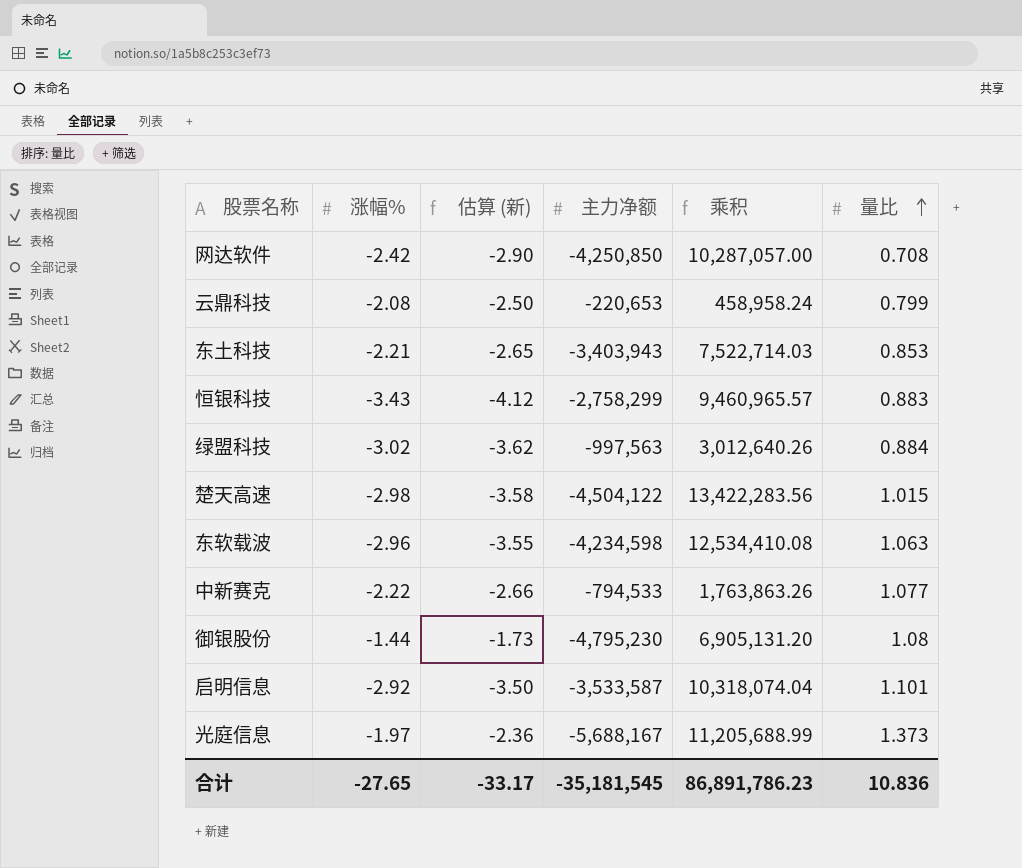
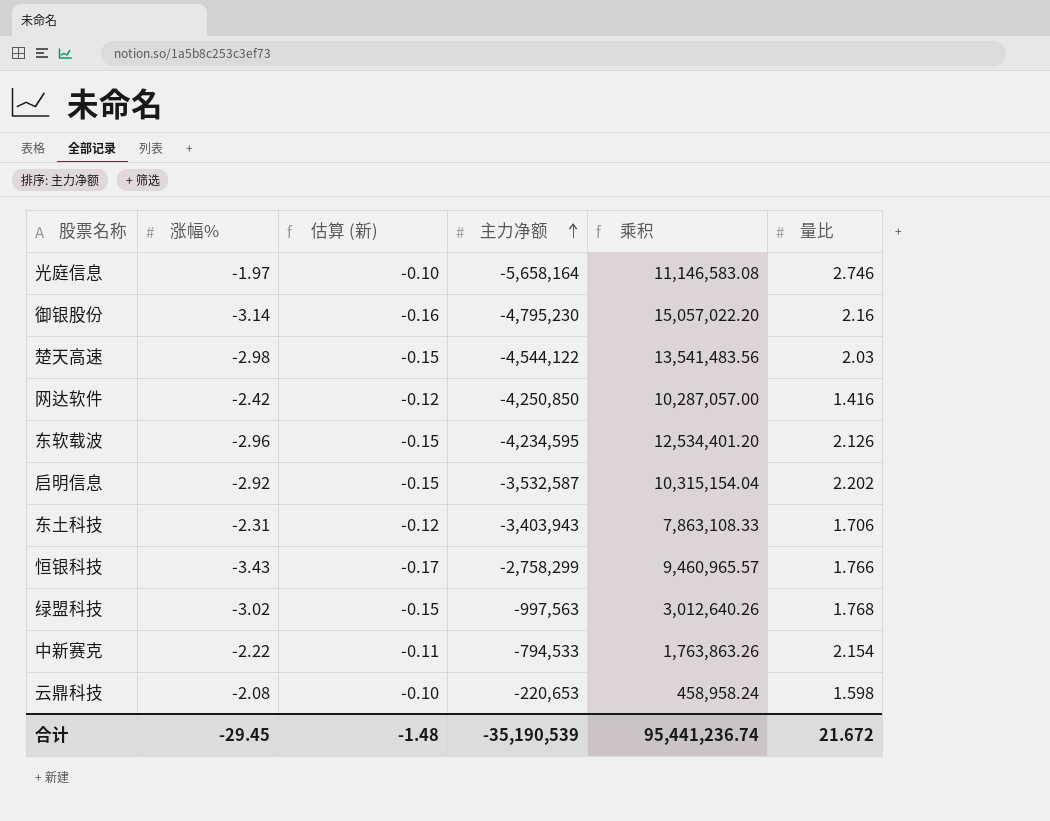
row order: 量比 ascending -> 主力净额 ascending
column 估算 (新) | formula: [涨幅%] * 1.2 -> [涨幅%] * 0.05
光庭信息 | 主力净额: -5,688,167 -> -5,658,164
光庭信息 | 乘积: 11,205,688.99 -> 11,146,583.08
光庭信息 | 量比: 1.373 -> 2.746
御银股份 | 涨幅%: -1.44 -> -3.14
御银股份 | 乘积: 6,905,131.20 -> 15,057,022.20
御银股份 | 量比: 1.08 -> 2.16
楚天高速 | 主力净额: -4,504,122 -> -4,544,122
楚天高速 | 乘积: 13,422,283.56 -> 13,541,483.56
楚天高速 | 量比: 1.015 -> 2.03
网达软件 | 量比: 0.708 -> 1.416
东软载波 | 主力净额: -4,234,598 -> -4,234,595
东软载波 | 乘积: 12,534,410.08 -> 12,534,401.20
东软载波 | 量比: 1.063 -> 2.126
启明信息 | 主力净额: -3,533,587 -> -3,532,587
启明信息 | 乘积: 10,318,074.04 -> 10,315,154.04
启明信息 | 量比: 1.101 -> 2.202
东土科技 | 涨幅%: -2.21 -> -2.31
东土科技 | 乘积: 7,522,714.03 -> 7,863,108.33
东土科技 | 量比: 0.853 -> 1.706
恒银科技 | 量比: 0.883 -> 1.766
绿盟科技 | 量比: 0.884 -> 1.768
中新赛克 | 量比: 1.077 -> 2.154
云鼎科技 | 量比: 0.799 -> 1.598
合计 | 涨幅%: -27.65 -> -29.45
合计 | 估算 (新): -33.17 -> -1.48
合计 | 主力净额: -35,181,545 -> -35,190,539
合计 | 乘积: 86,891,786.23 -> 95,441,236.74
合计 | 量比: 10.836 -> 21.672

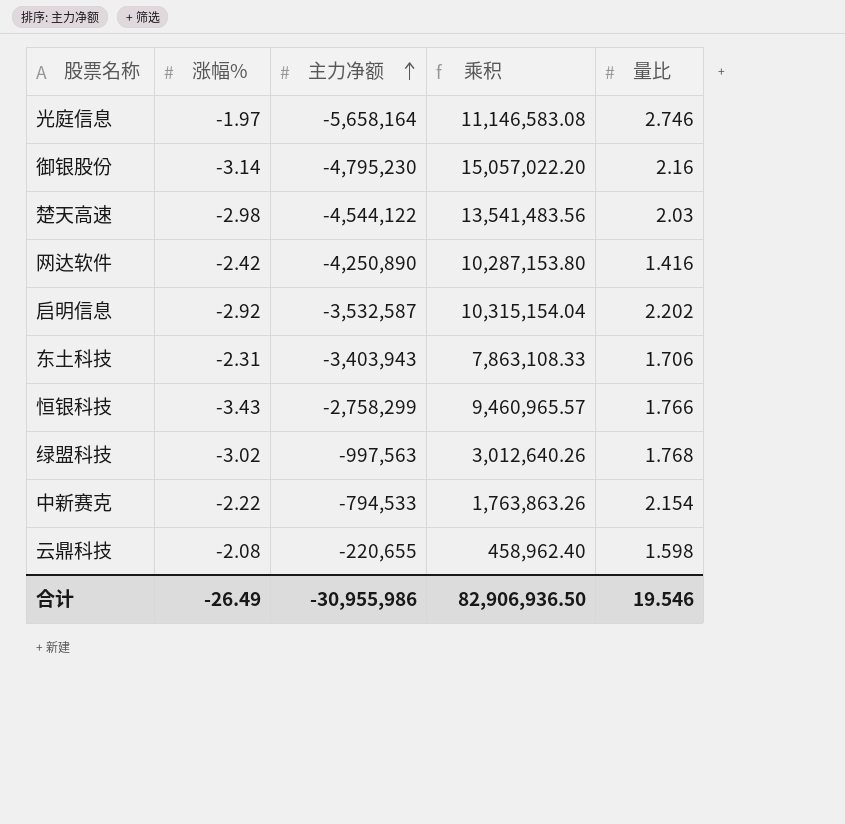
column 估算 (新) | formula: [涨幅%] * 0.05 -> none
row 东软载波: -2.96 | -0.15 | -4,234,595 | 12,534,401.20 | 2.126 -> none
网达软件 | 主力净额: -4,250,850 -> -4,250,890
网达软件 | 乘积: 10,287,057.00 -> 10,287,153.80
云鼎科技 | 主力净额: -220,653 -> -220,655
云鼎科技 | 乘积: 458,958.24 -> 458,962.40
合计 | 涨幅%: -29.45 -> -26.49
合计 | 主力净额: -35,190,539 -> -30,955,986
合计 | 乘积: 95,441,236.74 -> 82,906,936.50
合计 | 量比: 21.672 -> 19.546

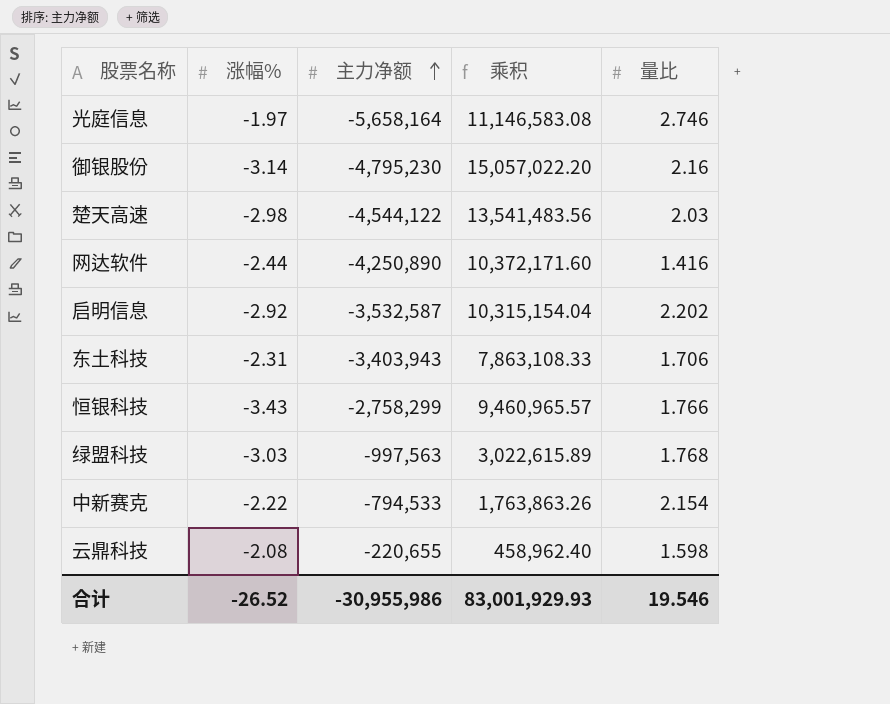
网达软件 | 涨幅%: -2.42 -> -2.44
网达软件 | 乘积: 10,287,153.80 -> 10,372,171.60
绿盟科技 | 涨幅%: -3.02 -> -3.03
绿盟科技 | 乘积: 3,012,640.26 -> 3,022,615.89
合计 | 涨幅%: -26.49 -> -26.52
合计 | 乘积: 82,906,936.50 -> 83,001,929.93

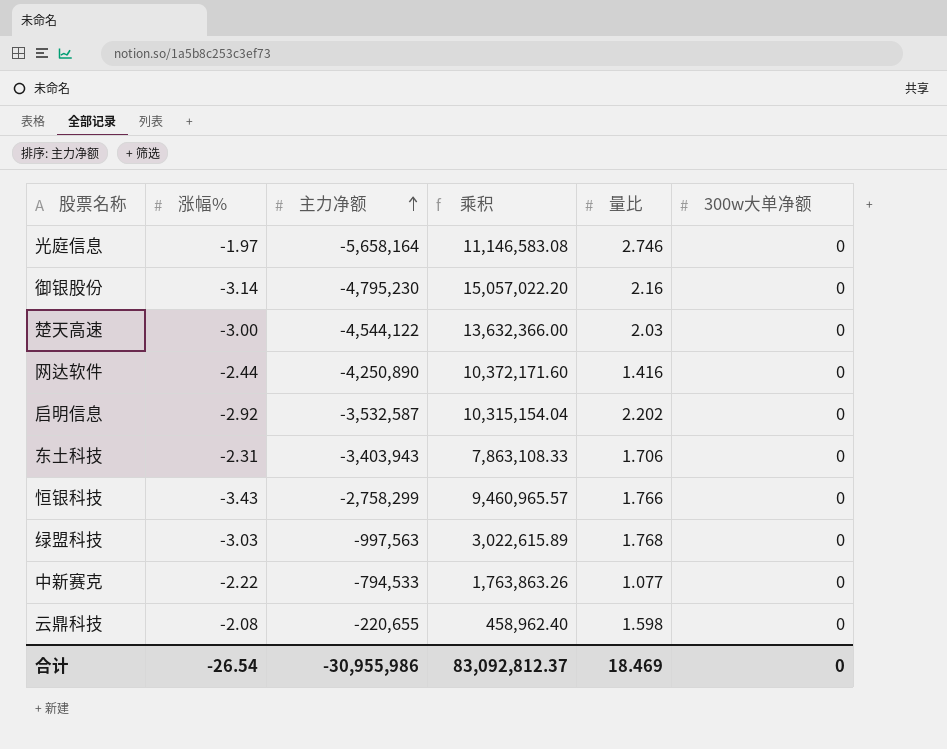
column 300w大单净额 | position: none -> 6
楚天高速 | 涨幅%: -2.98 -> -3.00
楚天高速 | 乘积: 13,541,483.56 -> 13,632,366.00
中新赛克 | 量比: 2.154 -> 1.077
合计 | 涨幅%: -26.52 -> -26.54
合计 | 乘积: 83,001,929.93 -> 83,092,812.37
合计 | 量比: 19.546 -> 18.469

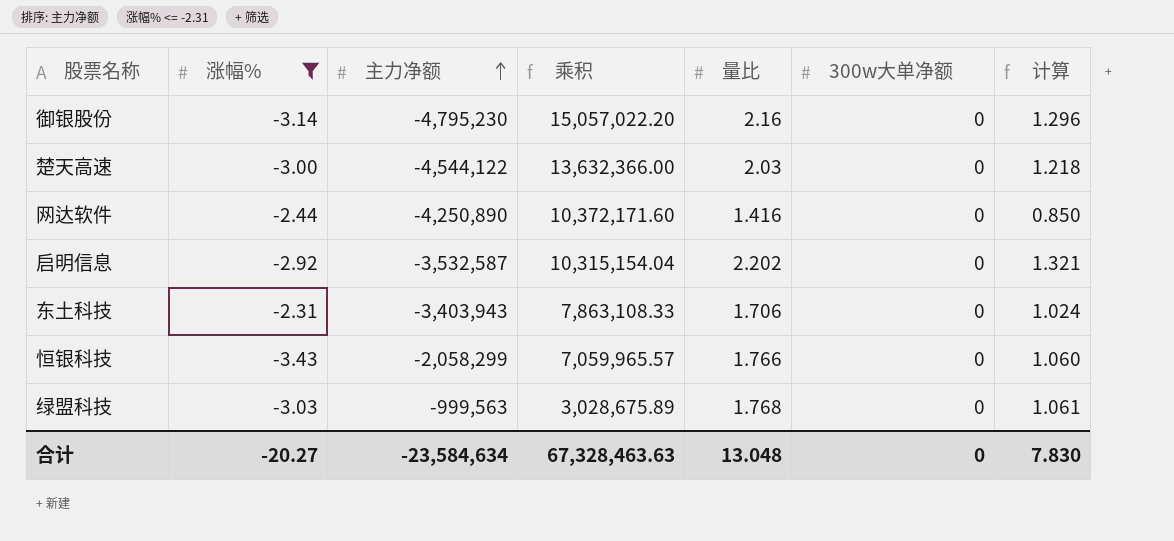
filter: none -> 涨幅% <= -2.31
column 计算 | formula: none -> [量比] * 0.6
恒银科技 | 主力净额: -2,758,299 -> -2,058,299
恒银科技 | 乘积: 9,460,965.57 -> 7,059,965.57
绿盟科技 | 主力净额: -997,563 -> -999,563
绿盟科技 | 乘积: 3,022,615.89 -> 3,028,675.89
合计 | 涨幅%: -26.54 -> -20.27
合计 | 主力净额: -30,955,986 -> -23,584,634
合计 | 乘积: 83,092,812.37 -> 67,328,463.63
合计 | 量比: 18.469 -> 13.048

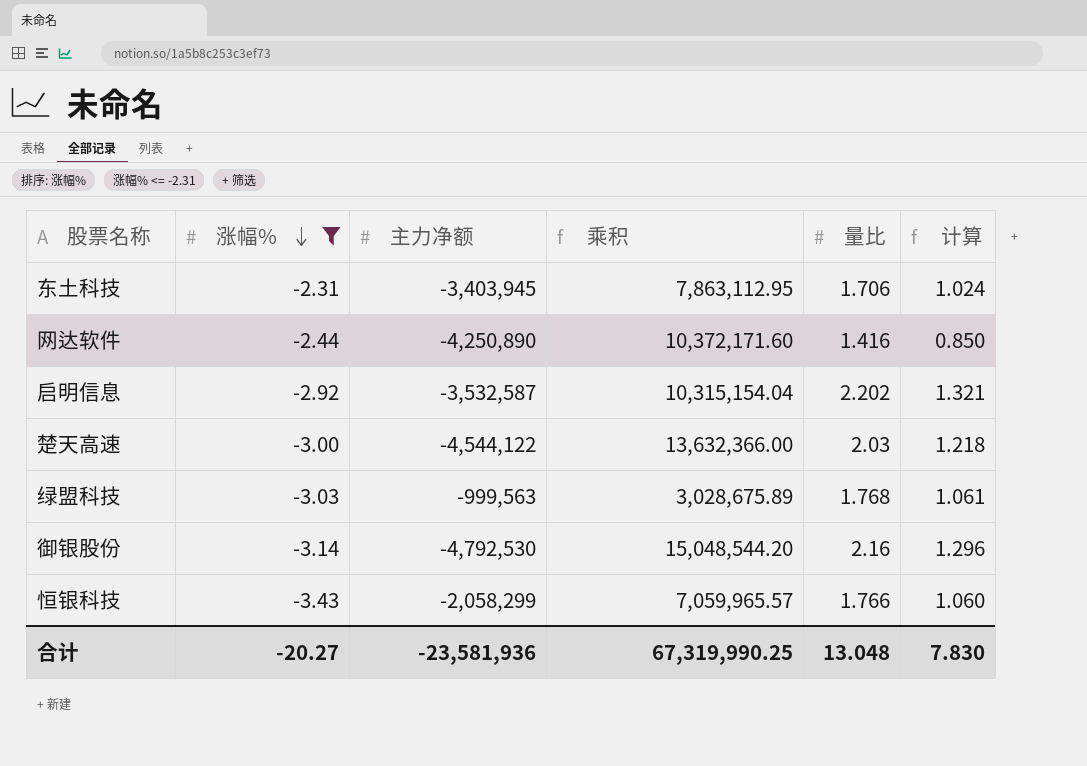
row order: 主力净额 ascending -> 涨幅% descending
column 300w大单净额 | position: 6 -> none
东土科技 | 主力净额: -3,403,943 -> -3,403,945
东土科技 | 乘积: 7,863,108.33 -> 7,863,112.95
御银股份 | 主力净额: -4,795,230 -> -4,792,530
御银股份 | 乘积: 15,057,022.20 -> 15,048,544.20
合计 | 主力净额: -23,584,634 -> -23,581,936
合计 | 乘积: 67,328,463.63 -> 67,319,990.25

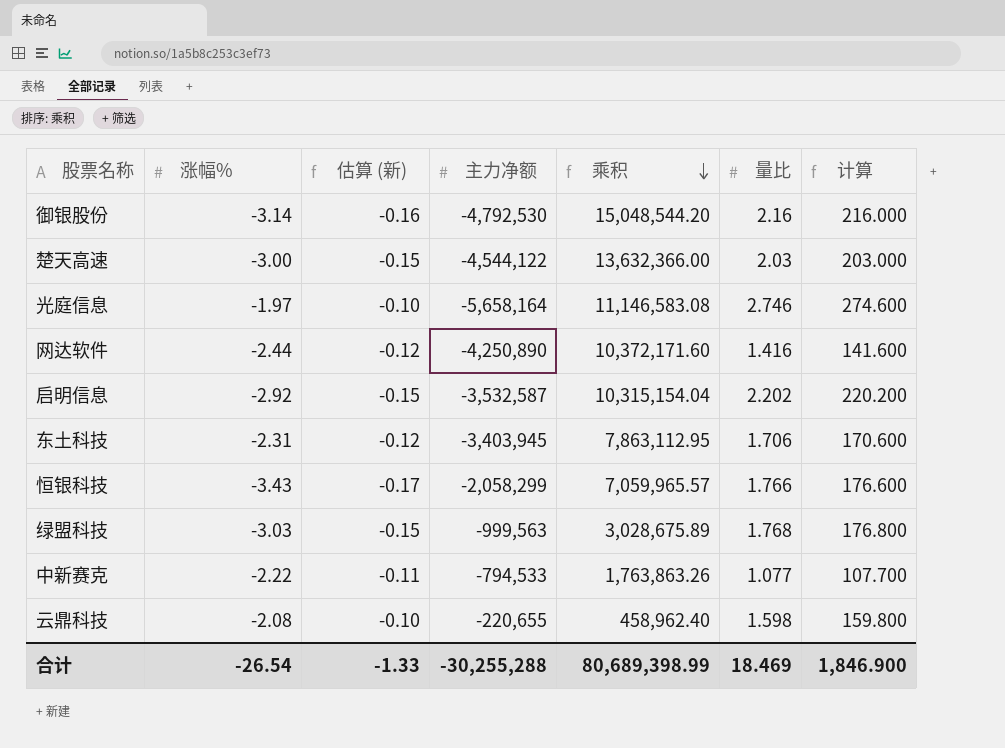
filter: 涨幅% <= -2.31 -> none
row order: 涨幅% descending -> 乘积 descending
column 估算 (新) | formula: none -> [涨幅%] * 0.05
column 计算 | formula: [量比] * 0.6 -> [量比] * 100
合计 | 涨幅%: -20.27 -> -26.54
合计 | 主力净额: -23,581,936 -> -30,255,288
合计 | 乘积: 67,319,990.25 -> 80,689,398.99
合计 | 量比: 13.048 -> 18.469
合计 | 计算: 7.830 -> 1,846.900

